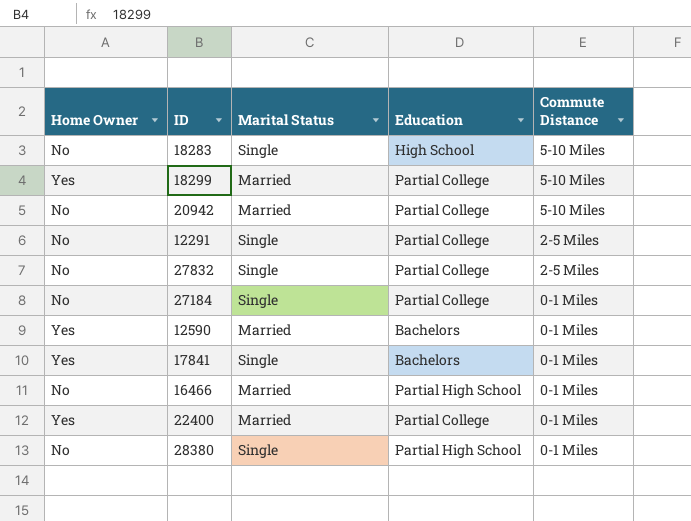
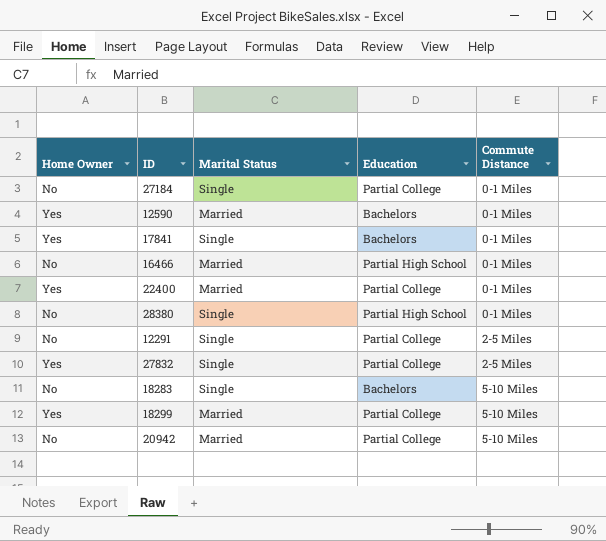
row order: Commute Distance descending -> Commute Distance ascending
27832 | Home Owner: No -> Yes
18283 | Education: High School -> Bachelors

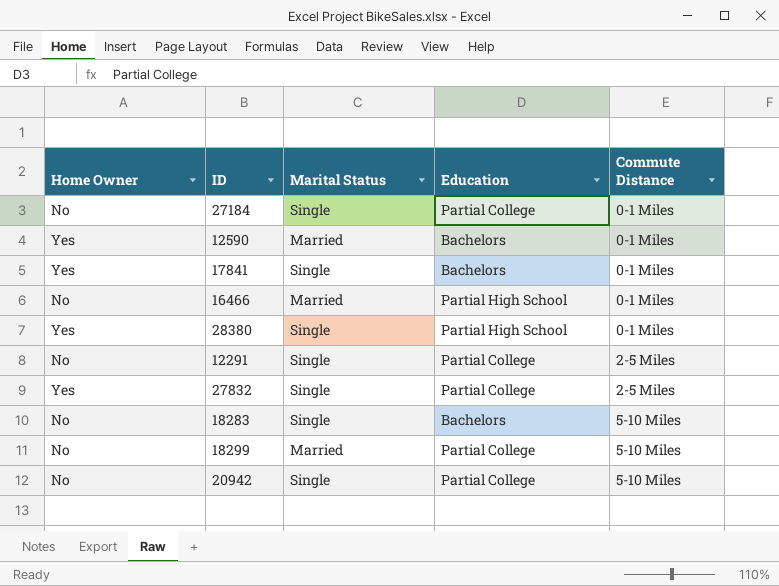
row 22400: Yes | Married | Partial College | 0-1 Miles -> none
28380 | Home Owner: No -> Yes
18299 | Home Owner: Yes -> No
20942 | Marital Status: Married -> Single

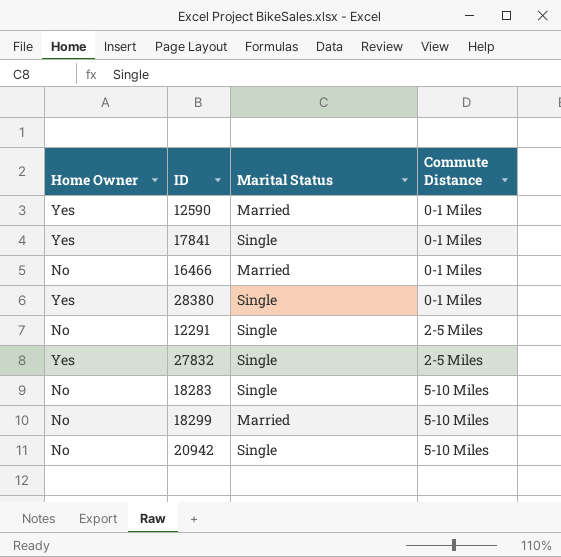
column Education | position: 4 -> none
row 27184: No | Single | Partial College | 0-1 Miles -> none

